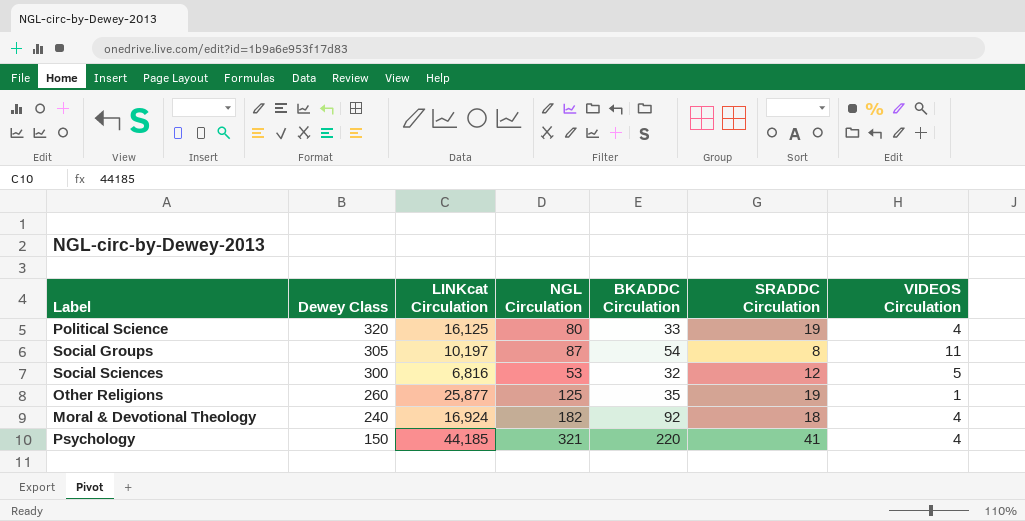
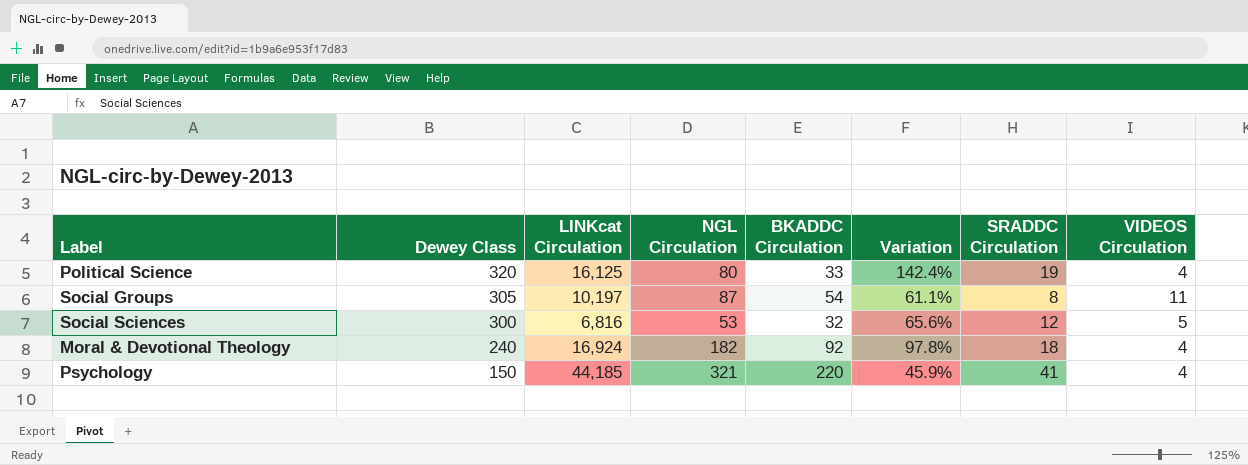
column Variation | formula: none -> ([NGL Circulation] - [BKADDC Circulation]) / [BKADDC Circulation]
row Other Religions: 260 | 25,877 | 125 | 35 | 19 | 1 -> none

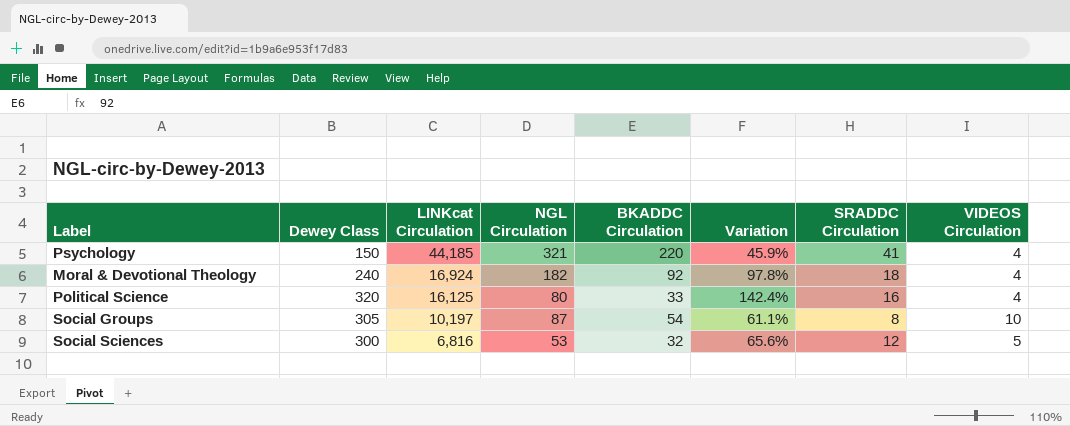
row order: Dewey Class descending -> LINKcat Circulation descending
Political Science | SRADDC Circulation: 19 -> 16
Social Groups | VIDEOS Circulation: 11 -> 10

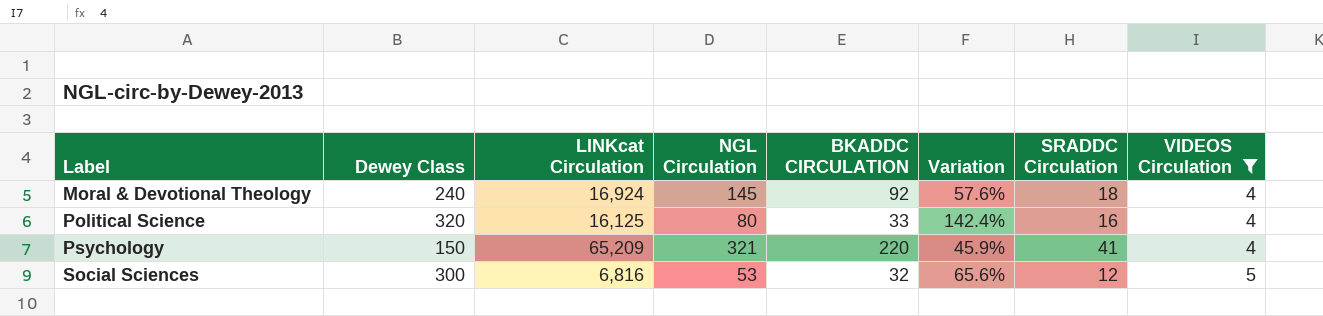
filter: none -> VIDEOS Circulation != 10
row order: LINKcat Circulation descending -> Label ascending
column name: BKADDC Circulation -> BKADDC CIRCULATION
Moral & Devotional Theology | NGL Circulation: 182 -> 145
Moral & Devotional Theology | Variation: 97.8% -> 57.6%
Psychology | LINKcat Circulation: 44,185 -> 65,209

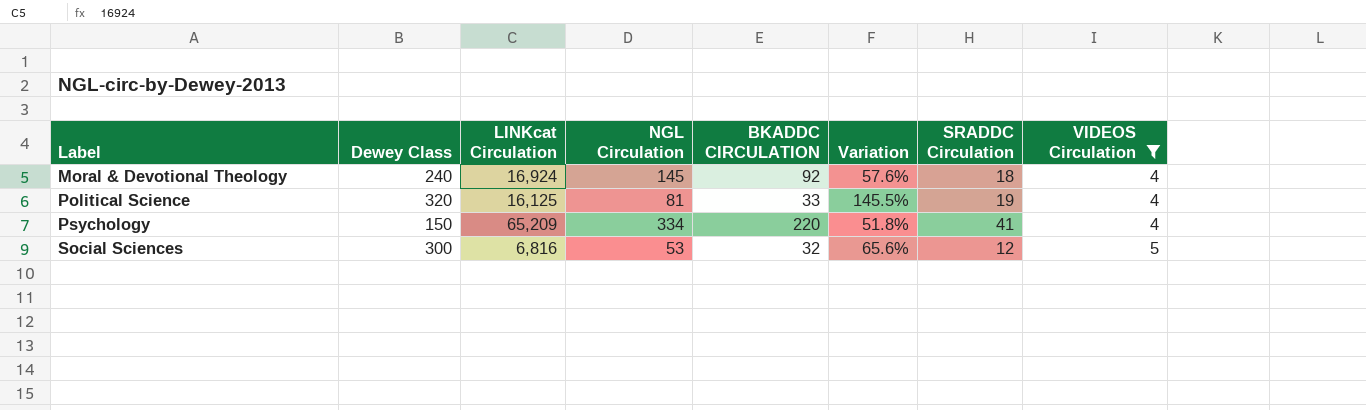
Political Science | NGL Circulation: 80 -> 81
Political Science | Variation: 142.4% -> 145.5%
Political Science | SRADDC Circulation: 16 -> 19
Psychology | NGL Circulation: 321 -> 334
Psychology | Variation: 45.9% -> 51.8%

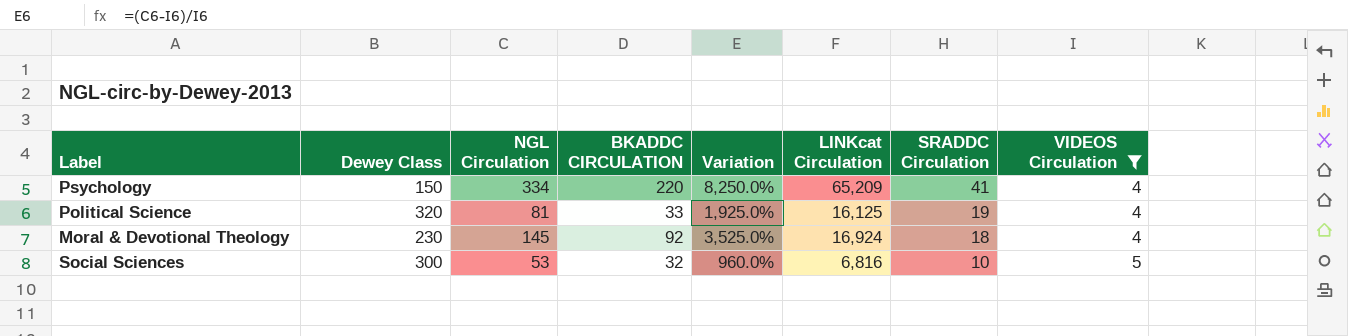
row order: Label ascending -> SRADDC Circulation descending
column Variation | formula: ([NGL Circulation] - [BKADDC CIRCULATION]) / [BKADDC CIRCULATION] -> ([NGL Circulation] - [VIDEOS Circulation]) / [VIDEOS Circulation]
column LINKcat Circulation | position: 3 -> 6
Moral & Devotional Theology | Dewey Class: 240 -> 230
Social Sciences | SRADDC Circulation: 12 -> 10

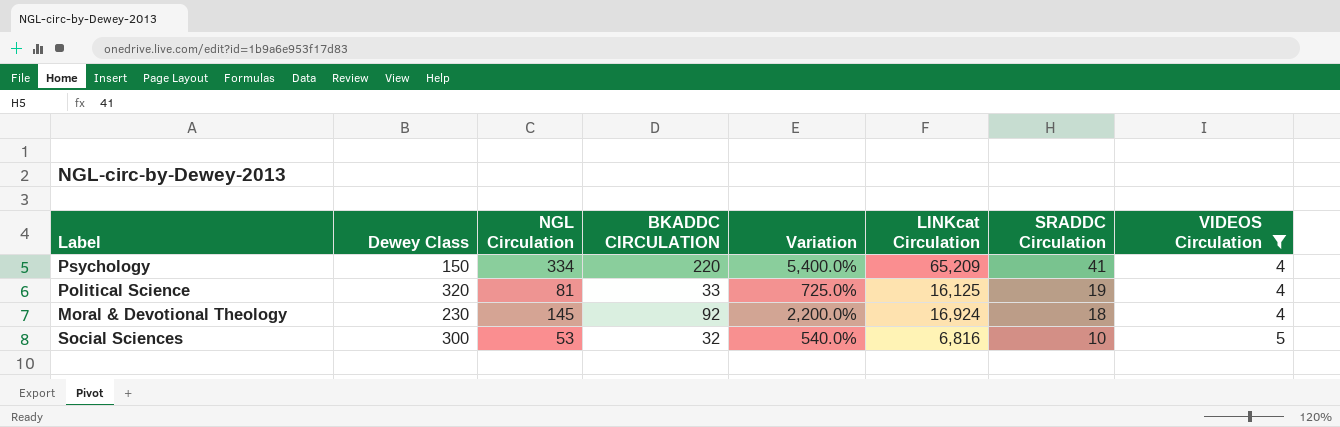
column Variation | formula: ([NGL Circulation] - [VIDEOS Circulation]) / [VIDEOS Circulation] -> ([BKADDC CIRCULATION] - [VIDEOS Circulation]) / [VIDEOS Circulation]

